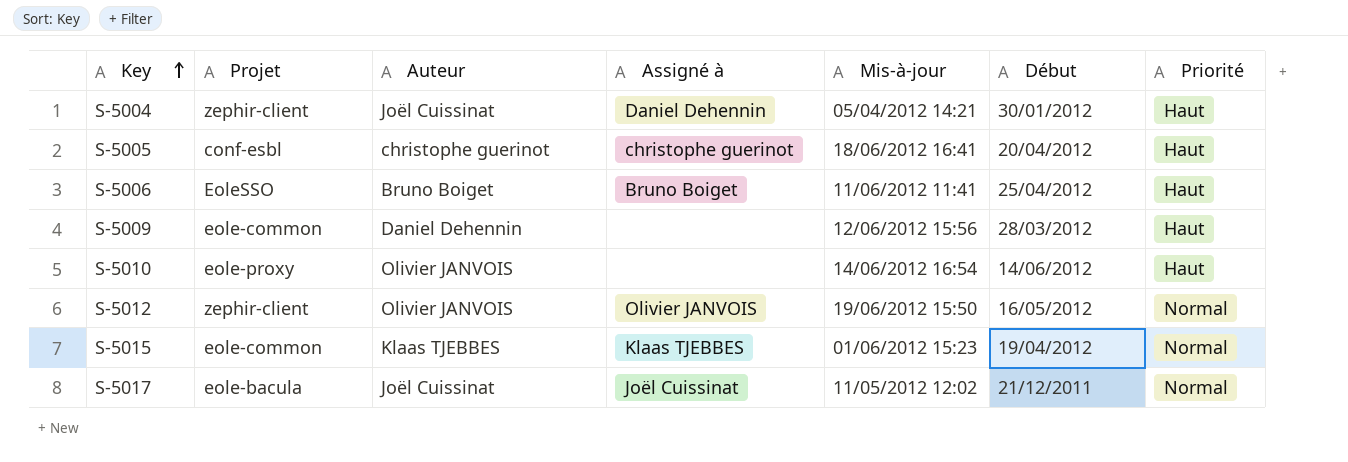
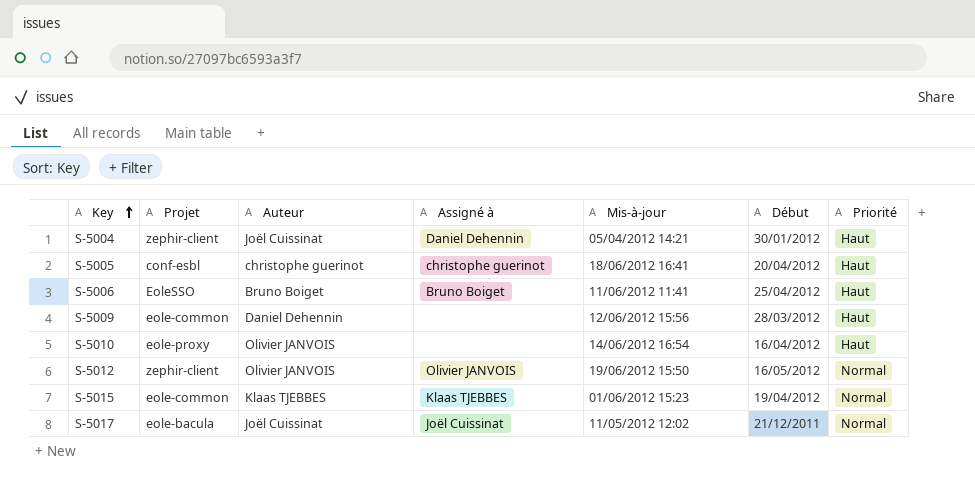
S-5010 | Début: 14/06/2012 -> 16/04/2012

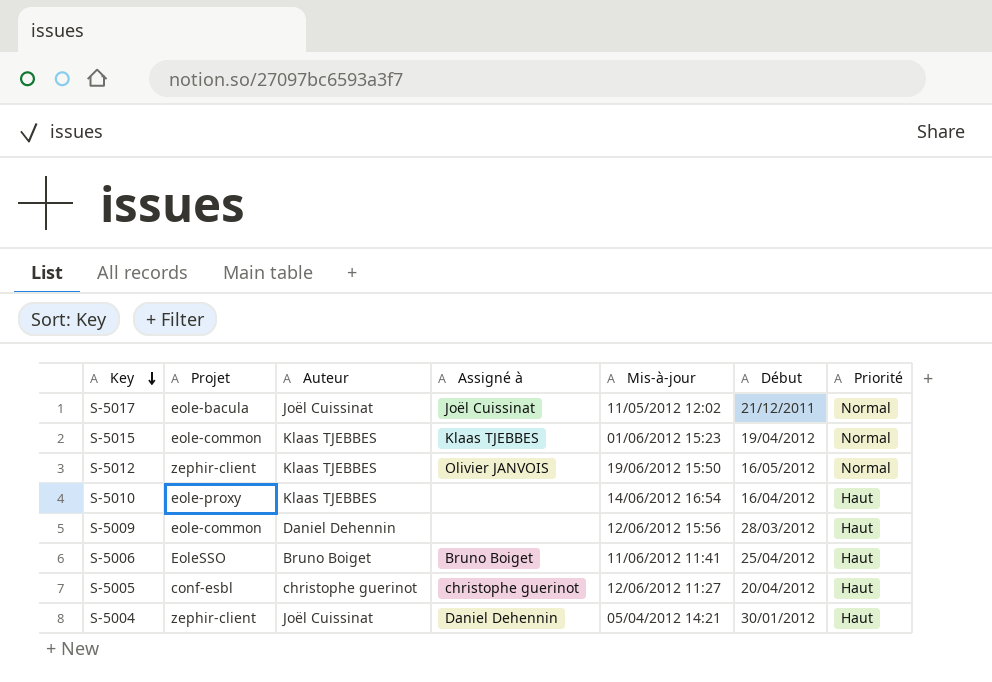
row order: Key ascending -> Key descending
S-5012 | Auteur: Olivier JANVOIS -> Klaas TJEBBES
S-5010 | Auteur: Olivier JANVOIS -> Klaas TJEBBES
S-5005 | Mis-à-jour: 18/06/2012 16:41 -> 12/06/2012 11:27

